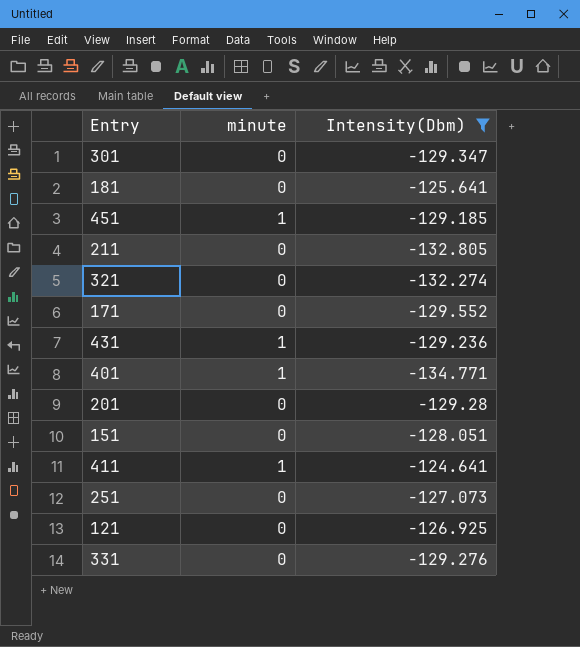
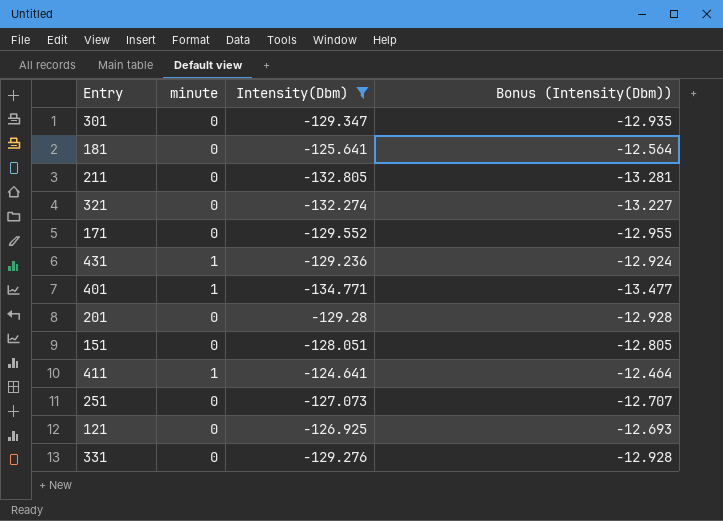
column Bonus (Intensity(Dbm)) | formula: none -> [Intensity(Dbm)] * 0.1
row 451: 1 | -129.185 -> none

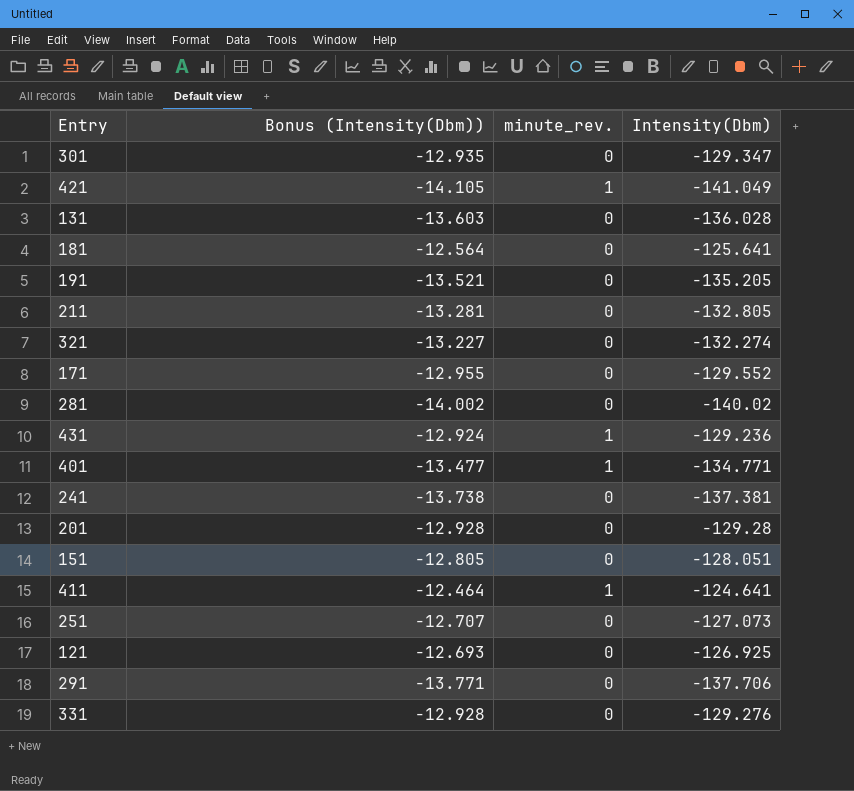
filter: Intensity(Dbm) >= -134.771 -> none
column Bonus (Intensity(Dbm)) | position: 4 -> 2
column name: minute -> minute_rev.

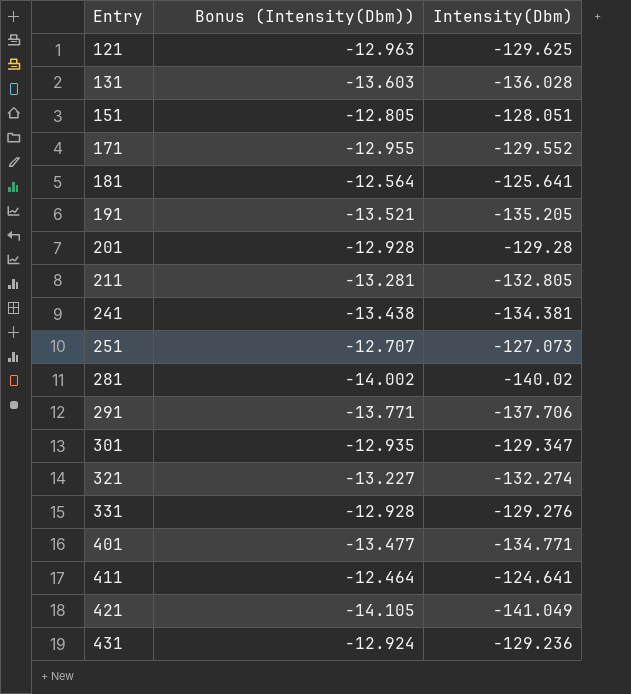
row order: none -> Entry ascending
column minute_rev. | position: 3 -> none
121 | Bonus (Intensity(Dbm)): -12.693 -> -12.963
121 | Intensity(Dbm): -126.925 -> -129.625
241 | Bonus (Intensity(Dbm)): -13.738 -> -13.438
241 | Intensity(Dbm): -137.381 -> -134.381

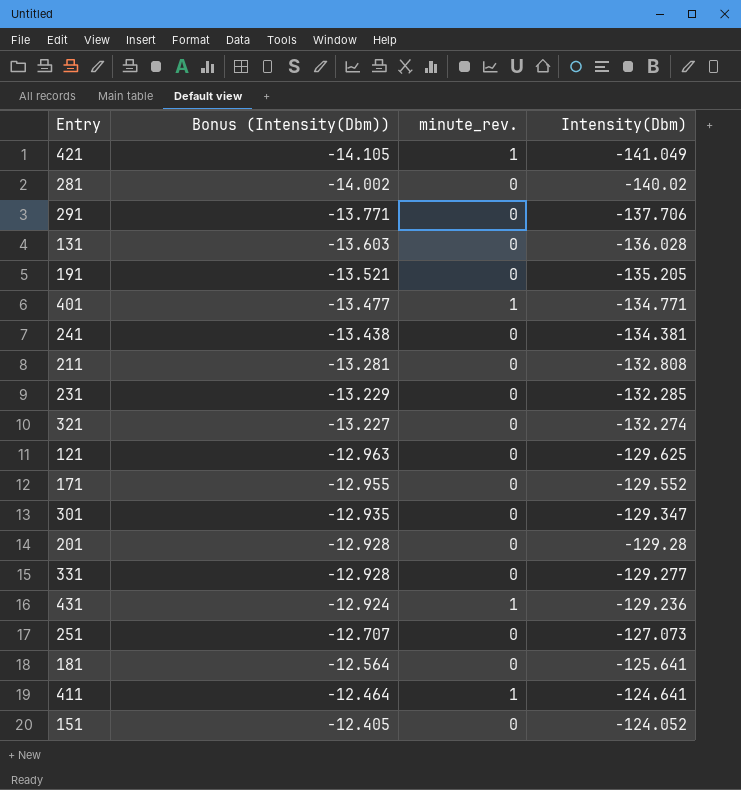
row order: Entry ascending -> Bonus (Intensity(Dbm)) ascending
column minute_rev. | position: none -> 3
211 | Intensity(Dbm): -132.805 -> -132.808
row 231: none -> -13.229 | 0 | -132.285
331 | Intensity(Dbm): -129.276 -> -129.277
151 | Bonus (Intensity(Dbm)): -12.805 -> -12.405
151 | Intensity(Dbm): -128.051 -> -124.052

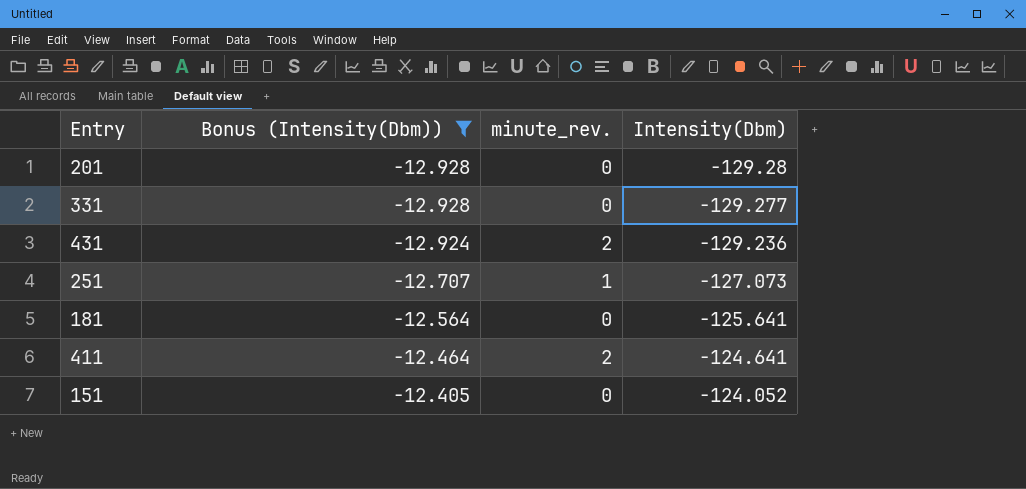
filter: none -> Bonus (Intensity(Dbm)) >= -12.928
431 | minute_rev.: 1 -> 2
251 | minute_rev.: 0 -> 1
411 | minute_rev.: 1 -> 2

